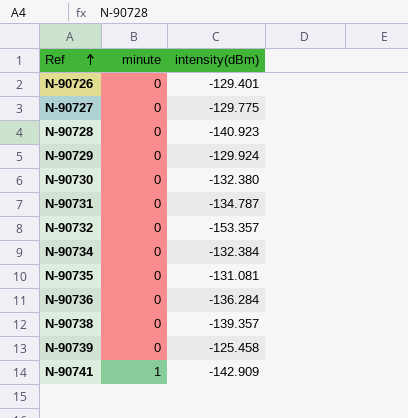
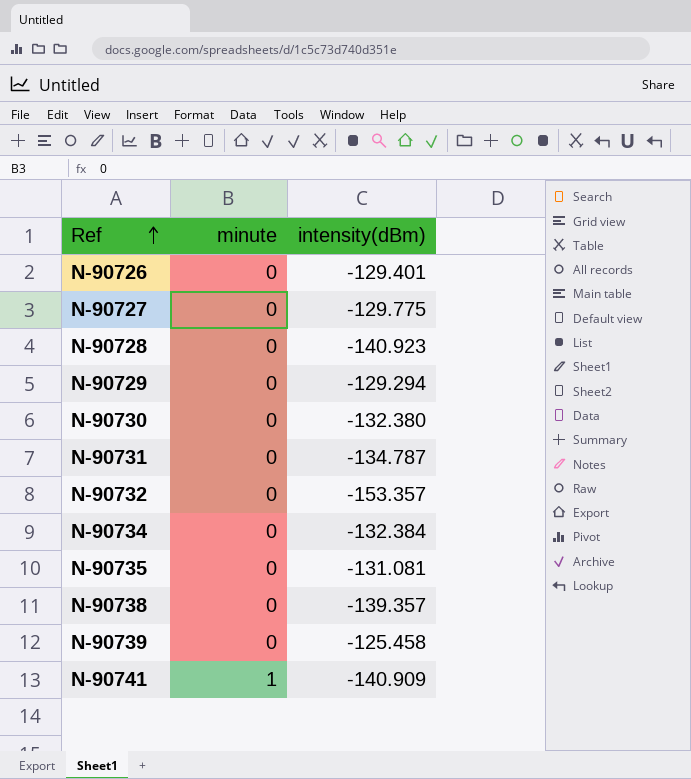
row N-90736: 0 | -136.284 -> none
N-90729 | intensity(dBm): -129.924 -> -129.294
N-90741 | intensity(dBm): -142.909 -> -140.909

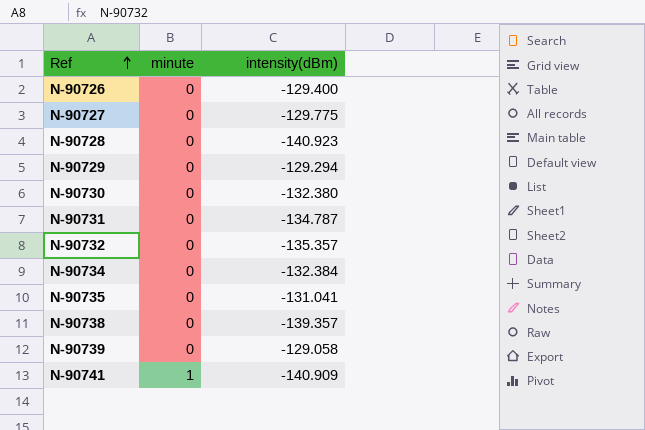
N-90726 | intensity(dBm): -129.401 -> -129.400
N-90732 | intensity(dBm): -153.357 -> -135.357
N-90735 | intensity(dBm): -131.081 -> -131.041
N-90739 | intensity(dBm): -125.458 -> -129.058

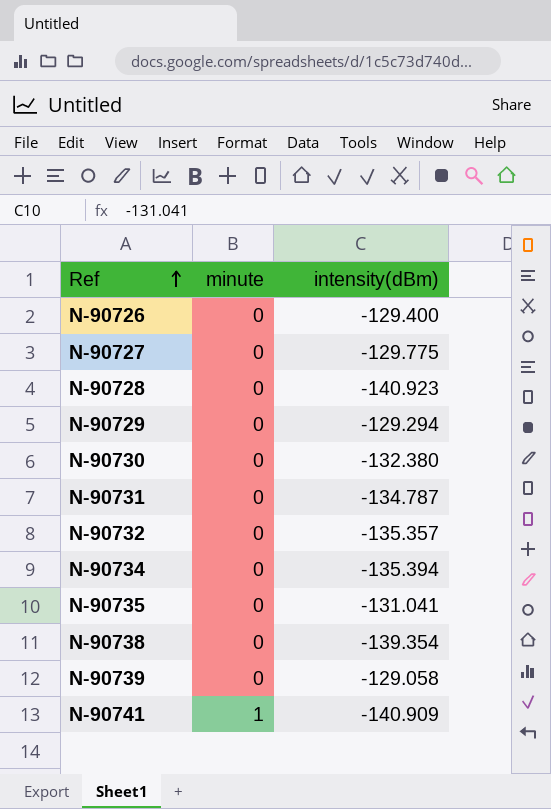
N-90734 | intensity(dBm): -132.384 -> -135.394
N-90738 | intensity(dBm): -139.357 -> -139.354

